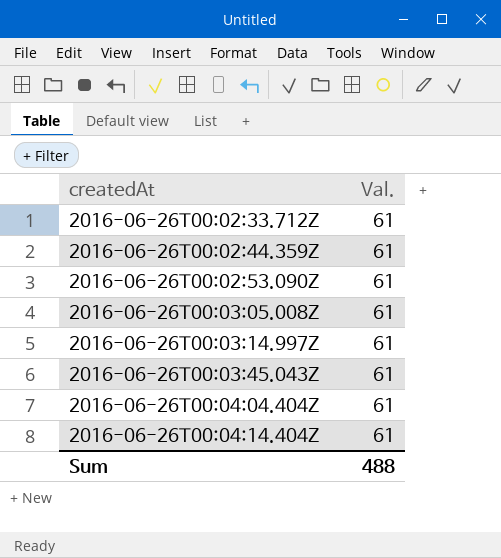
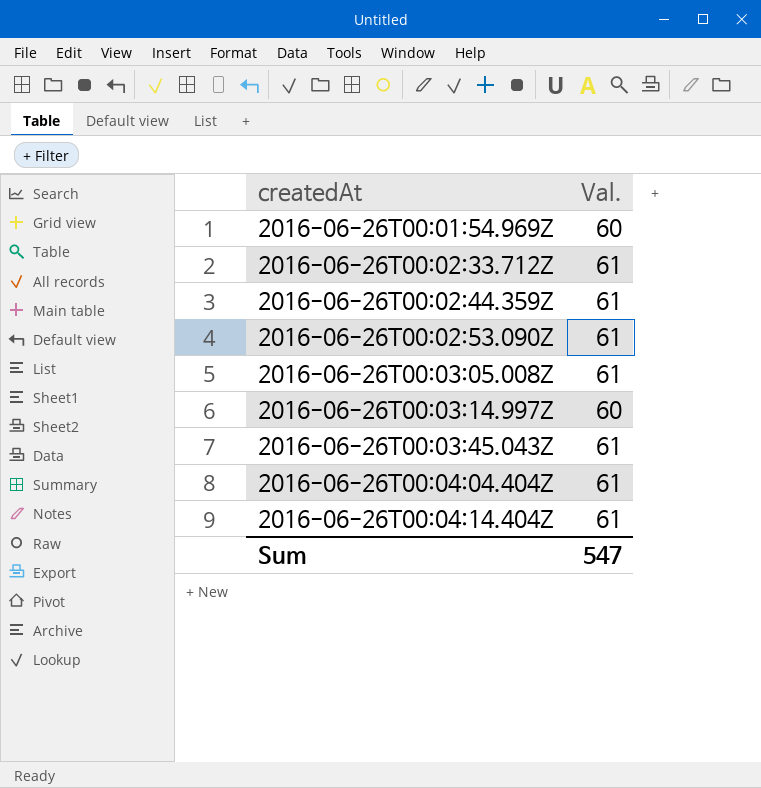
row 2016-06-26T00:01:54.969Z: none -> 60
2016-06-26T00:03:14.997Z | Val.: 61 -> 60
Sum | Val.: 488 -> 547

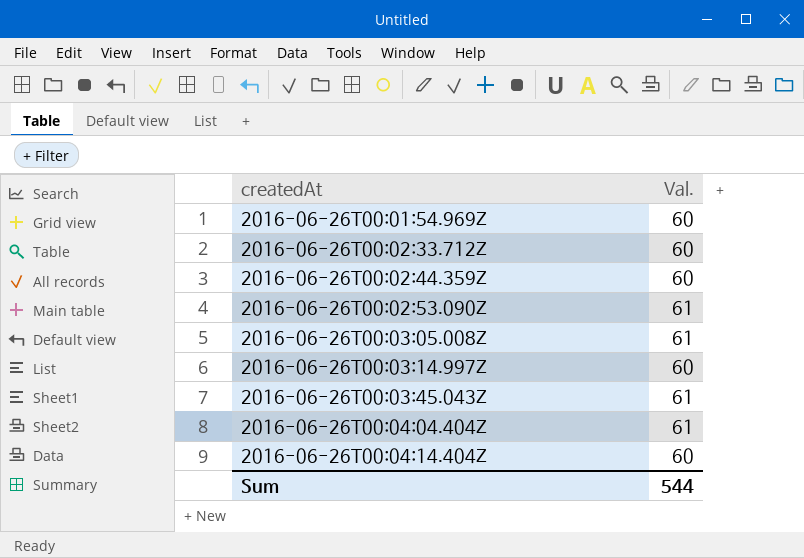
2016-06-26T00:02:33.712Z | Val.: 61 -> 60
2016-06-26T00:02:44.359Z | Val.: 61 -> 60
2016-06-26T00:04:14.404Z | Val.: 61 -> 60
Sum | Val.: 547 -> 544

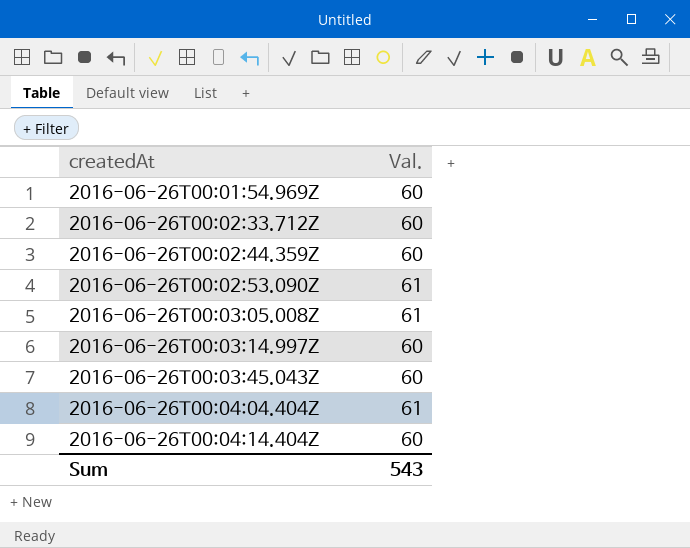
2016-06-26T00:03:45.043Z | Val.: 61 -> 60
Sum | Val.: 544 -> 543

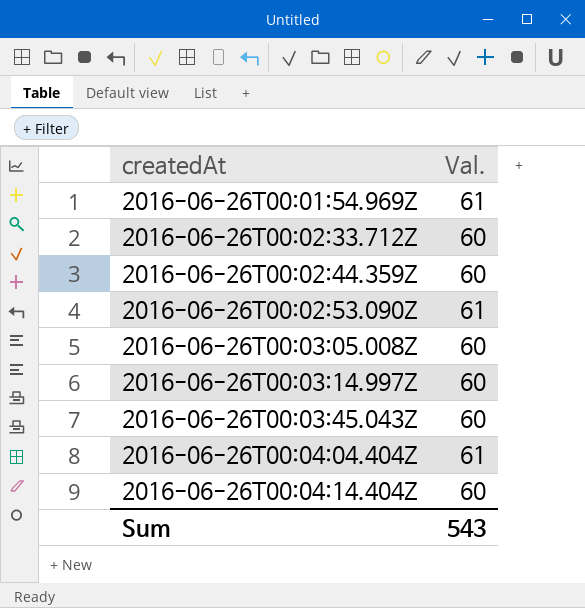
2016-06-26T00:01:54.969Z | Val.: 60 -> 61
2016-06-26T00:03:05.008Z | Val.: 61 -> 60

